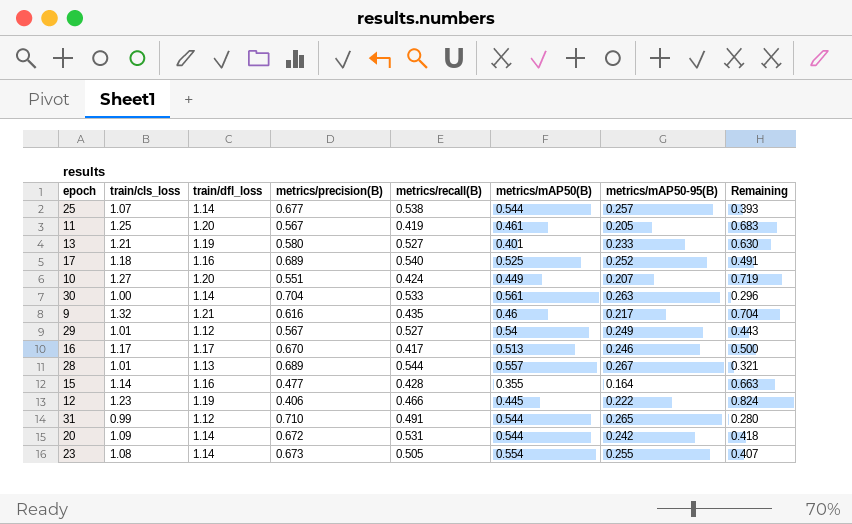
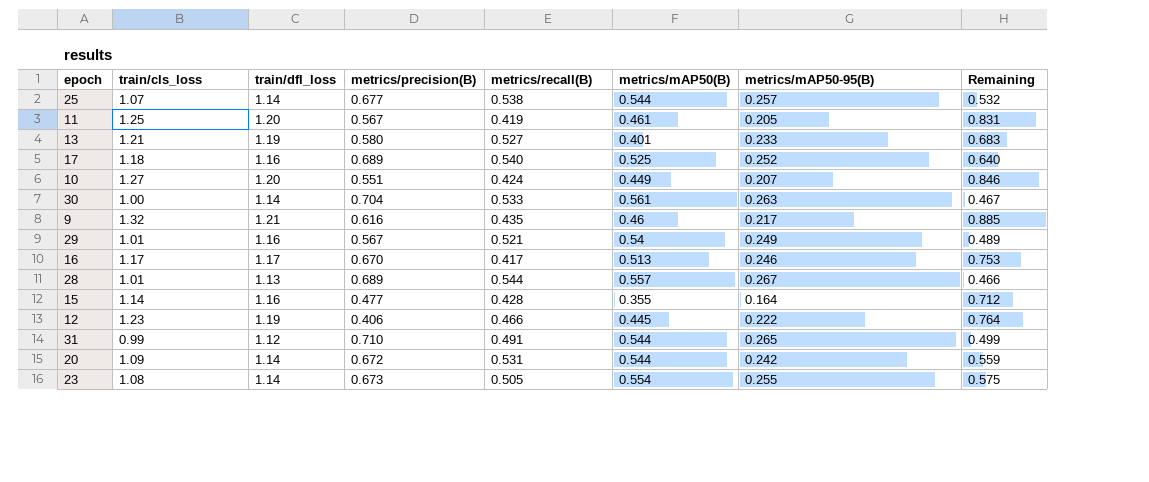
column Remaining | formula: [train/cls_loss] - [metrics/precision(B)] -> [train/cls_loss] - [metrics/recall(B)]
29 | train/dfl_loss: 1.12 -> 1.16
29 | metrics/recall(B): 0.527 -> 0.521

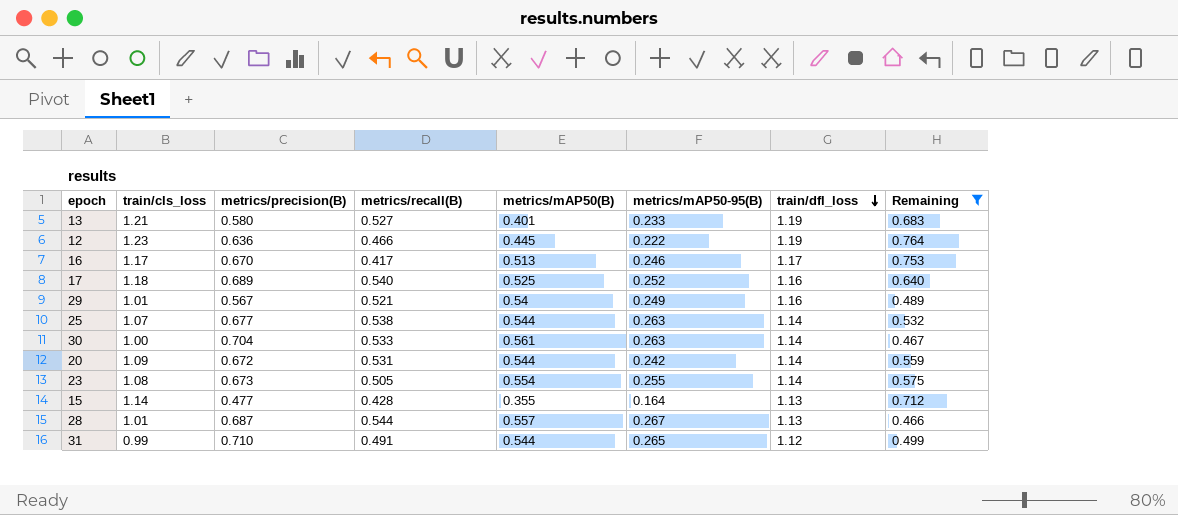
filter: none -> Remaining <= 0.764
row order: none -> train/dfl_loss descending
column train/dfl_loss | position: 3 -> 7
12 | metrics/precision(B): 0.406 -> 0.636
25 | metrics/mAP50-95(B): 0.257 -> 0.263
15 | train/dfl_loss: 1.16 -> 1.13
28 | metrics/precision(B): 0.689 -> 0.687

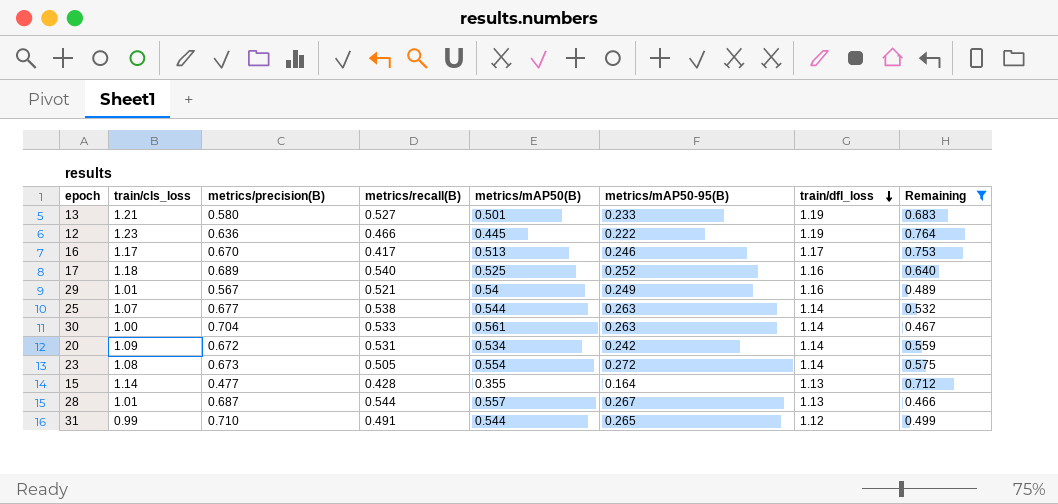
13 | metrics/mAP50(B): 0.401 -> 0.501
20 | metrics/mAP50(B): 0.544 -> 0.534
23 | metrics/mAP50-95(B): 0.255 -> 0.272

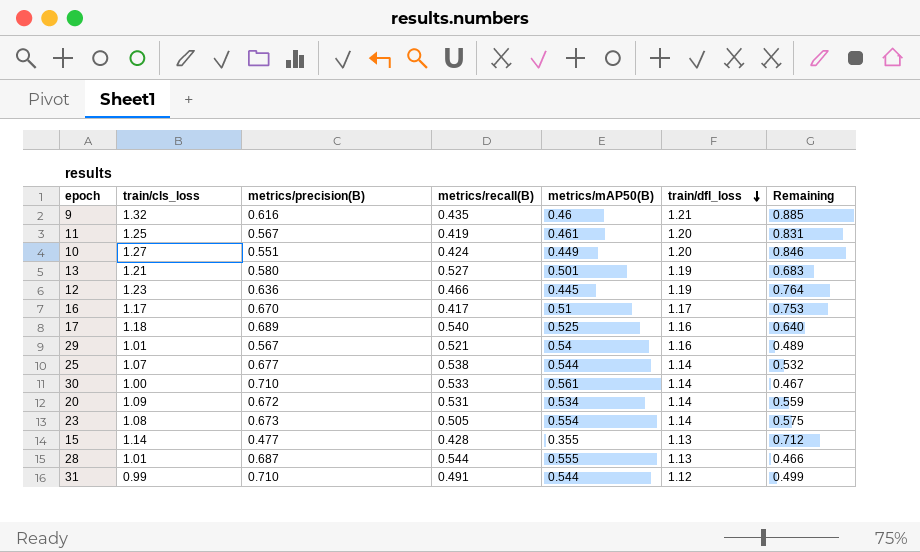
filter: Remaining <= 0.764 -> none
column metrics/mAP50-95(B) | position: 6 -> none
16 | metrics/mAP50(B): 0.513 -> 0.51
30 | metrics/precision(B): 0.704 -> 0.710
28 | metrics/mAP50(B): 0.557 -> 0.555

